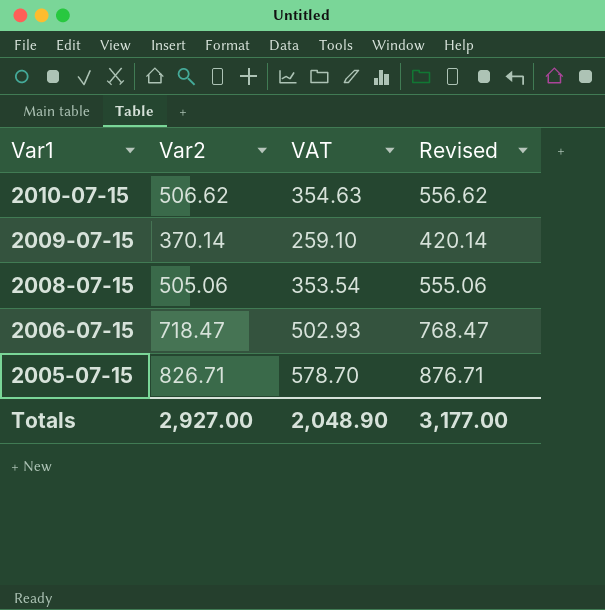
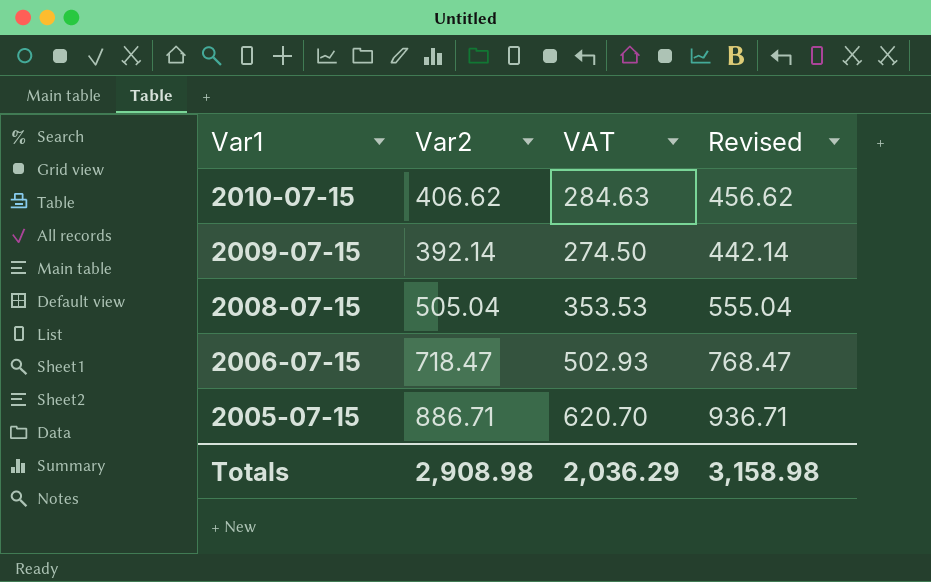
2010-07-15 | Var2: 506.62 -> 406.62
2010-07-15 | VAT: 354.63 -> 284.63
2010-07-15 | Revised: 556.62 -> 456.62
2009-07-15 | Var2: 370.14 -> 392.14
2009-07-15 | VAT: 259.10 -> 274.50
2009-07-15 | Revised: 420.14 -> 442.14
2008-07-15 | Var2: 505.06 -> 505.04
2008-07-15 | VAT: 353.54 -> 353.53
2008-07-15 | Revised: 555.06 -> 555.04
2005-07-15 | Var2: 826.71 -> 886.71
2005-07-15 | VAT: 578.70 -> 620.70
2005-07-15 | Revised: 876.71 -> 936.71
Totals | Var2: 2,927.00 -> 2,908.98
Totals | VAT: 2,048.90 -> 2,036.29
Totals | Revised: 3,177.00 -> 3,158.98

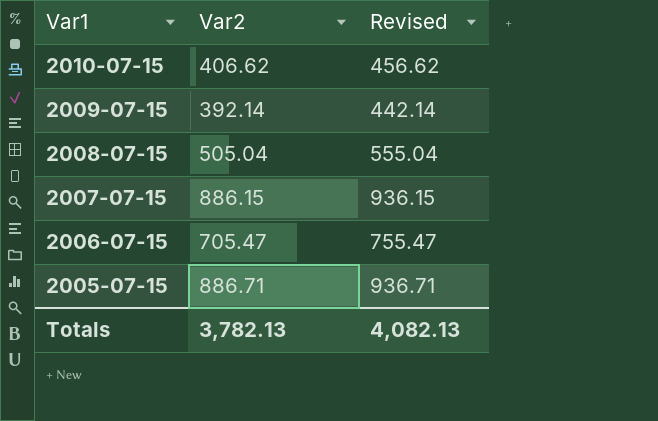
column VAT | formula: [Var2] * 0.7 -> none
row 2007-07-15: none -> 886.15 | 936.15
2006-07-15 | Var2: 718.47 -> 705.47
2006-07-15 | Revised: 768.47 -> 755.47
Totals | Var2: 2,908.98 -> 3,782.13
Totals | Revised: 3,158.98 -> 4,082.13

